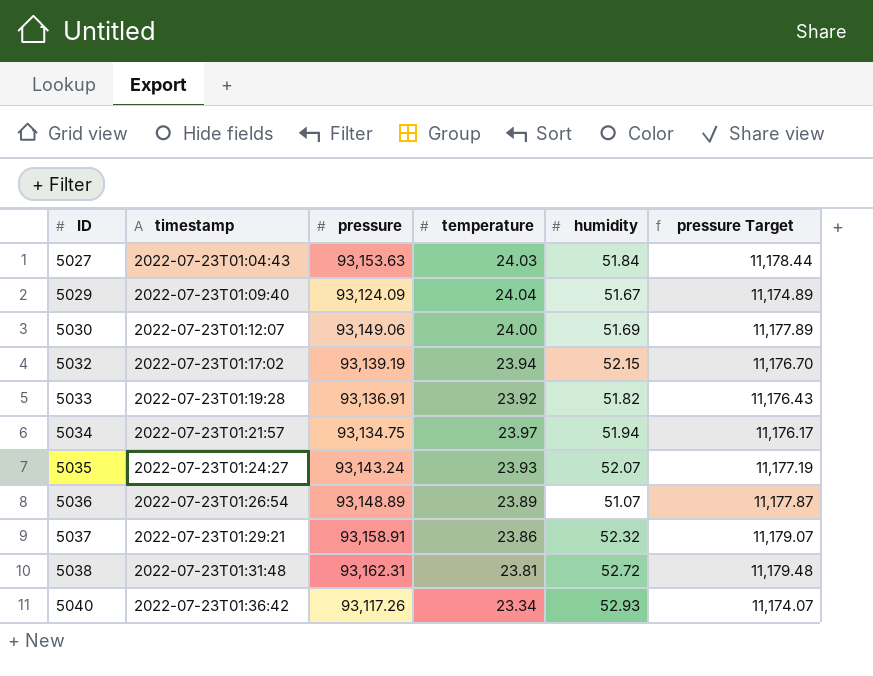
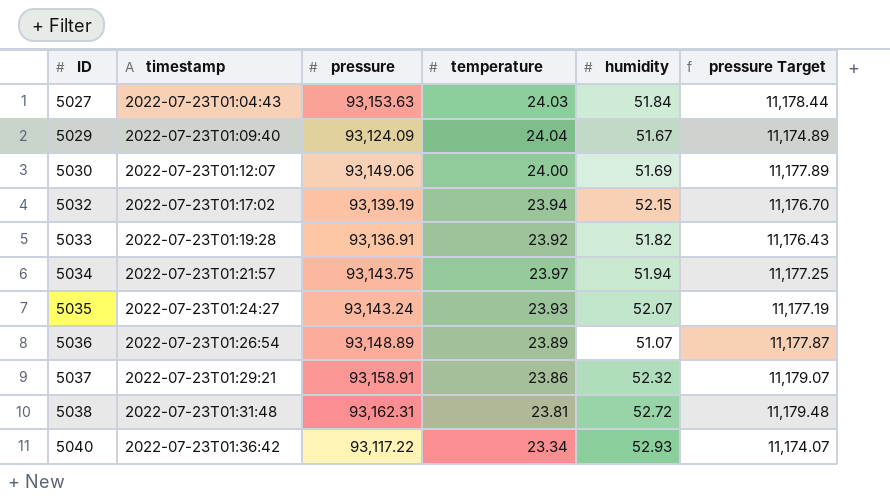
5034 | pressure: 93,134.75 -> 93,143.75
5034 | pressure Target: 11,176.17 -> 11,177.25
5040 | pressure: 93,117.26 -> 93,117.22

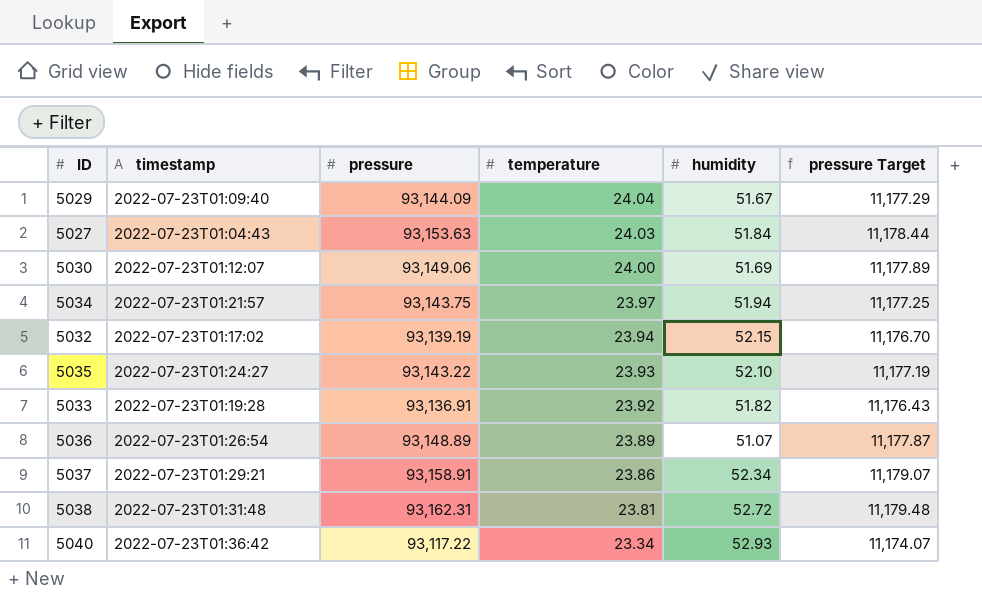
row order: ID ascending -> temperature descending
5029 | pressure: 93,124.09 -> 93,144.09
5029 | pressure Target: 11,174.89 -> 11,177.29
5035 | pressure: 93,143.24 -> 93,143.22
5035 | humidity: 52.07 -> 52.10
5037 | humidity: 52.32 -> 52.34

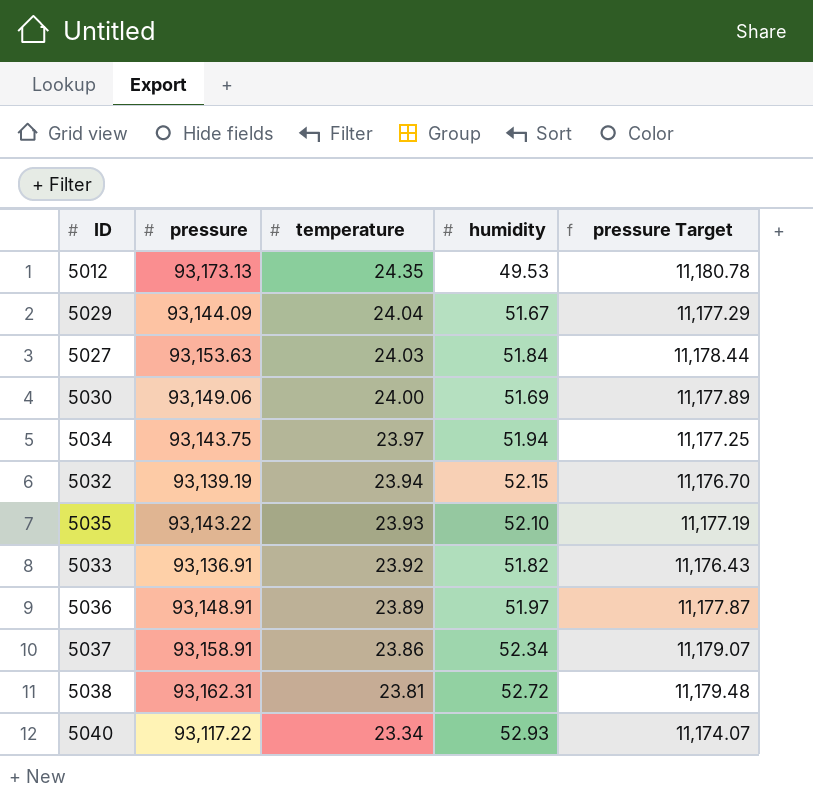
column timestamp | position: 2 -> none
row 5012: none -> 93,173.13 | 24.35 | 49.53 | 11,180.78
5036 | pressure: 93,148.89 -> 93,148.91
5036 | humidity: 51.07 -> 51.97

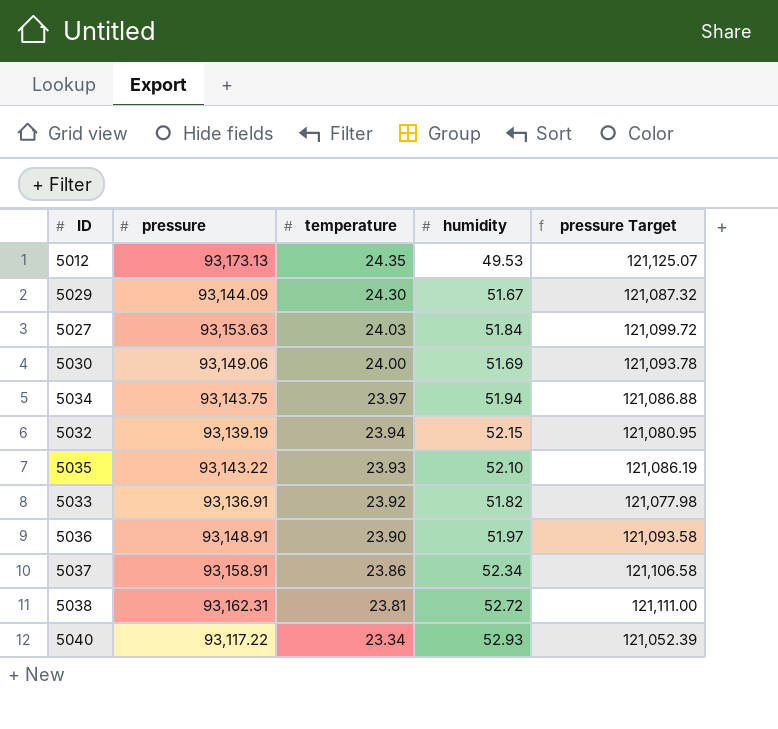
column pressure Target | formula: [pressure] * 0.12 -> [pressure] * 1.3
5029 | temperature: 24.04 -> 24.30
5036 | temperature: 23.89 -> 23.90

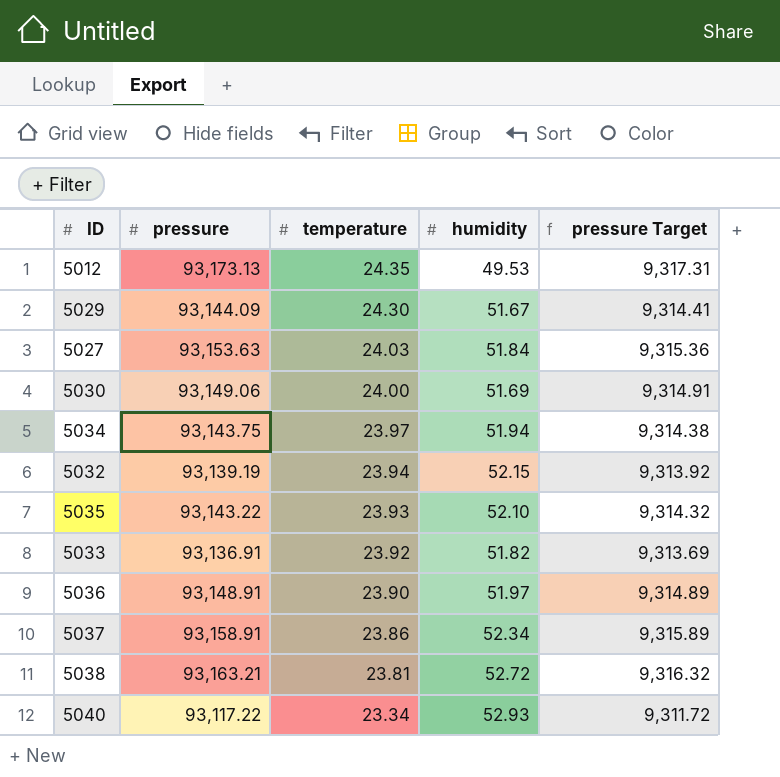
column pressure Target | formula: [pressure] * 1.3 -> [pressure] * 0.1
5038 | pressure: 93,162.31 -> 93,163.21

